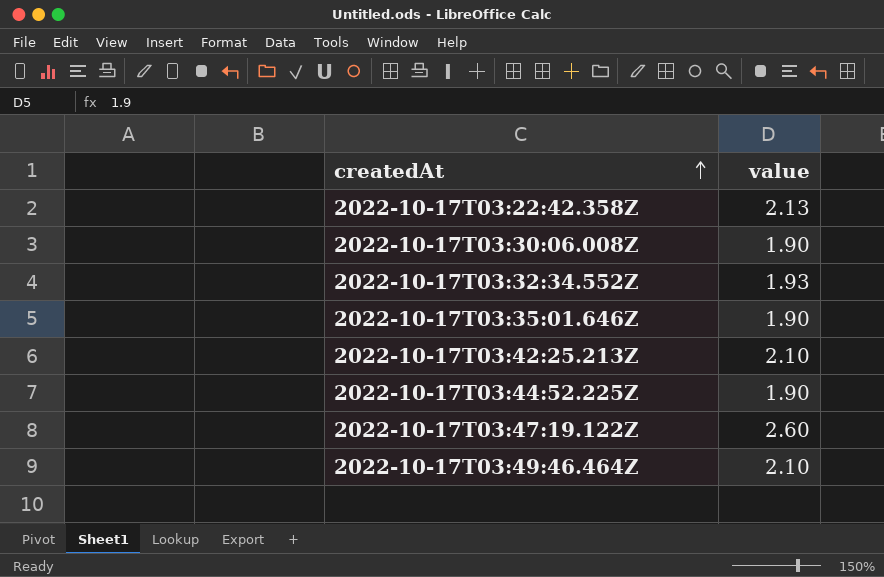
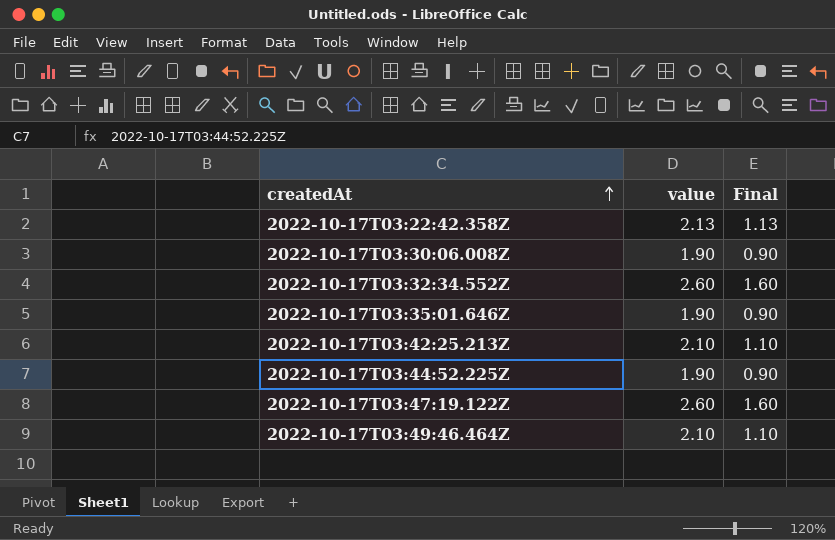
column Final | formula: none -> [value] - 1
2022-10-17T03:32:34.552Z | value: 1.93 -> 2.60

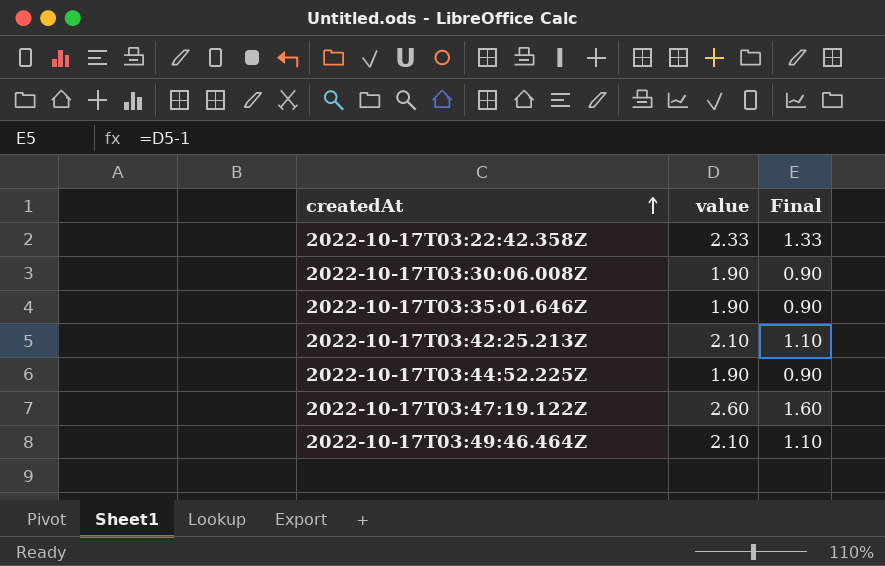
row 2022-10-17T03:32:34.552Z: 2.60 | 1.60 -> none
2022-10-17T03:22:42.358Z | value: 2.13 -> 2.33
2022-10-17T03:22:42.358Z | Final: 1.13 -> 1.33

